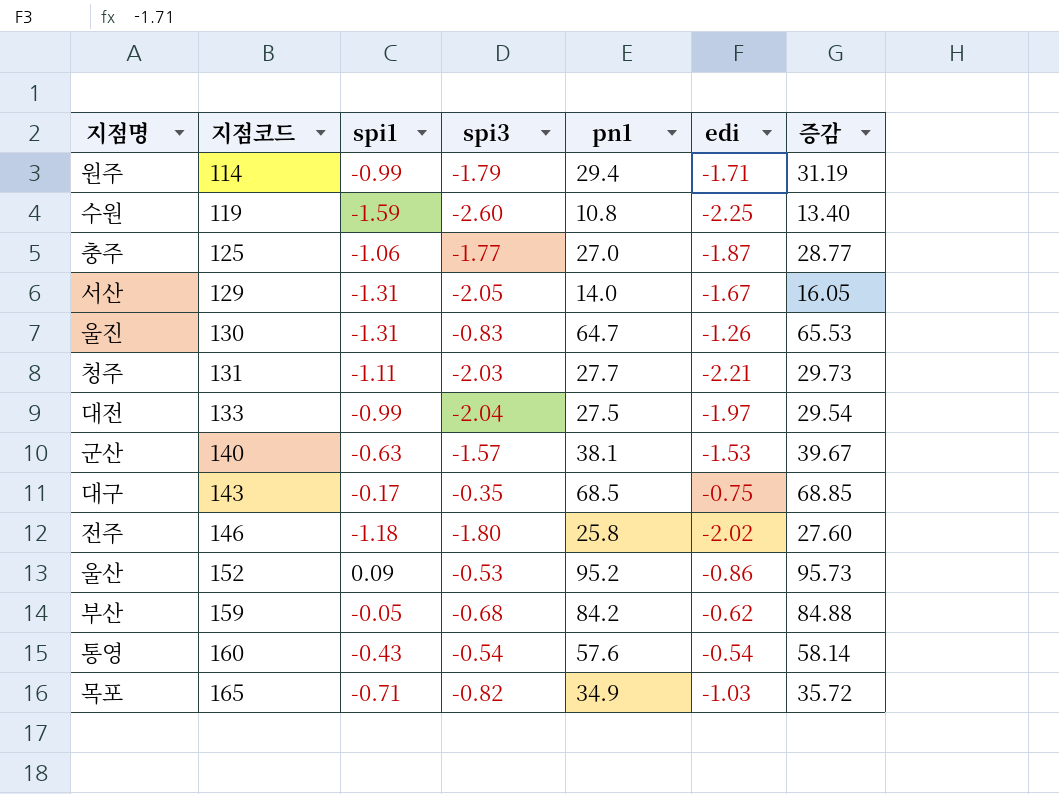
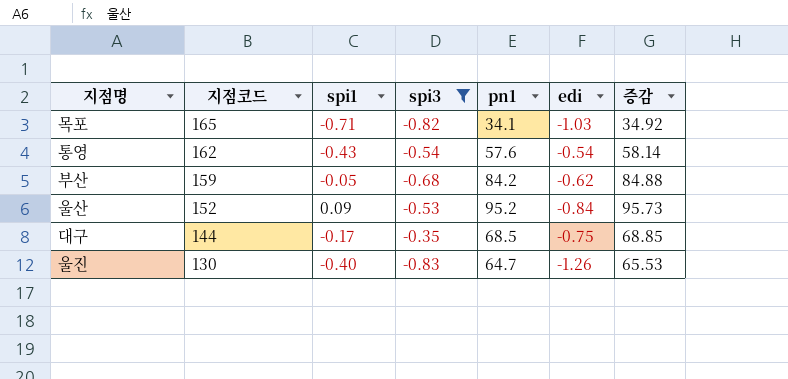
filter: none -> spi3 >= -0.83
row order: 지점코드 ascending -> 지점코드 descending
목포 | pn1: 34.9 -> 34.1
목포 | 증감: 35.72 -> 34.92
통영 | 지점코드: 160 -> 162
울산 | edi: -0.86 -> -0.84
대구 | 지점코드: 143 -> 144
울진 | spi1: -1.31 -> -0.40

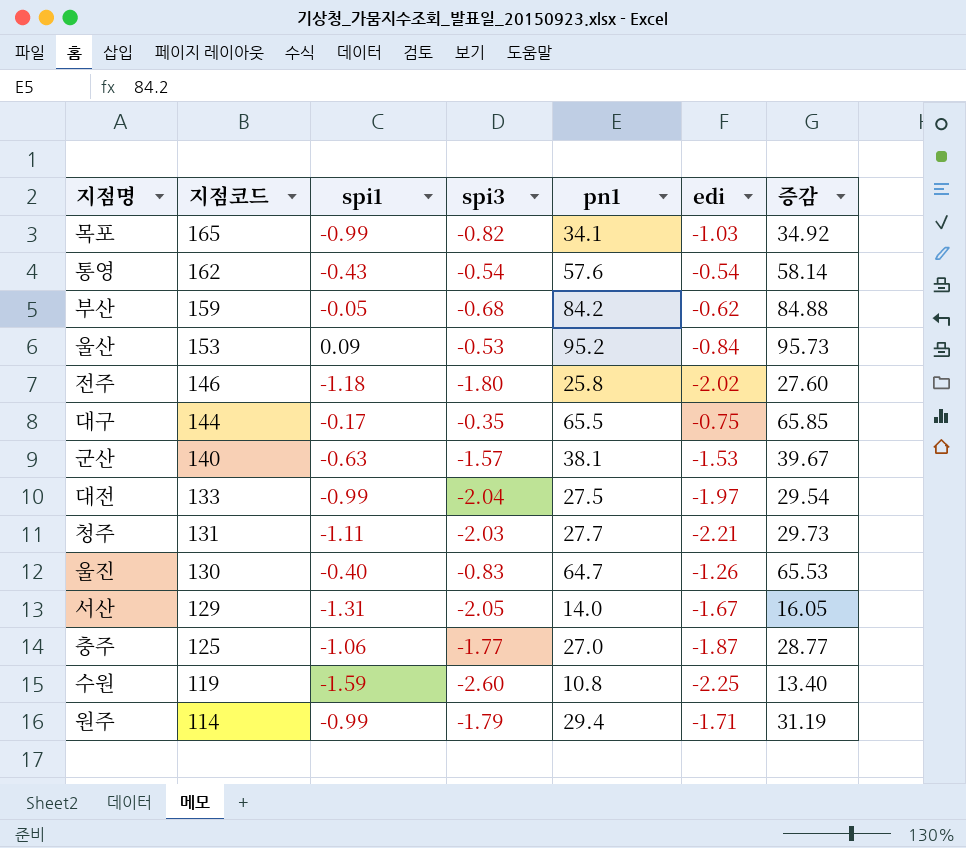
filter: spi3 >= -0.83 -> none
목포 | spi1: -0.71 -> -0.99
울산 | 지점코드: 152 -> 153
대구 | pn1: 68.5 -> 65.5
대구 | 증감: 68.85 -> 65.85

